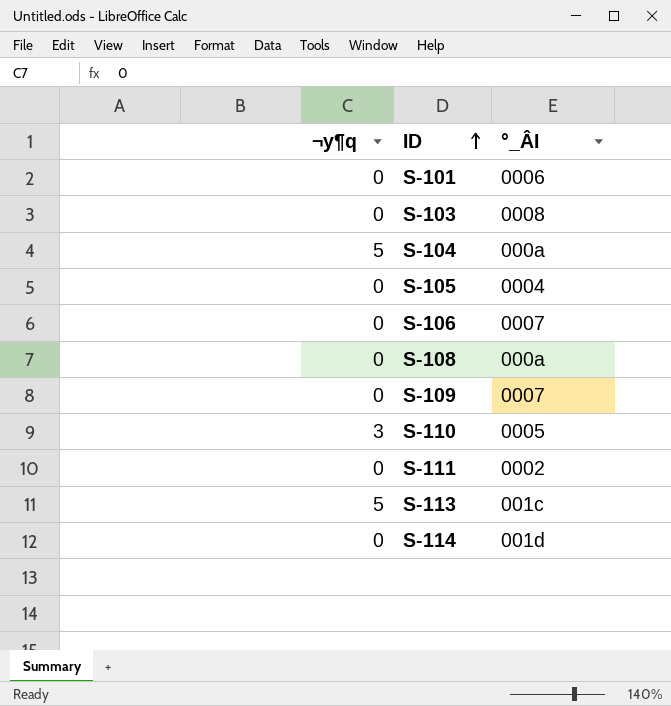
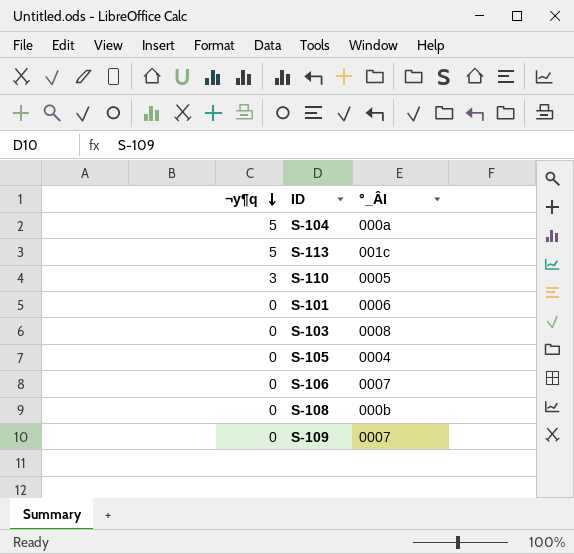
row order: ID ascending -> ¬y¶q descending
row S-111: 0 | 0002 -> none
row S-114: 0 | 001d -> none
S-108 | °_ÂI: 000a -> 000b

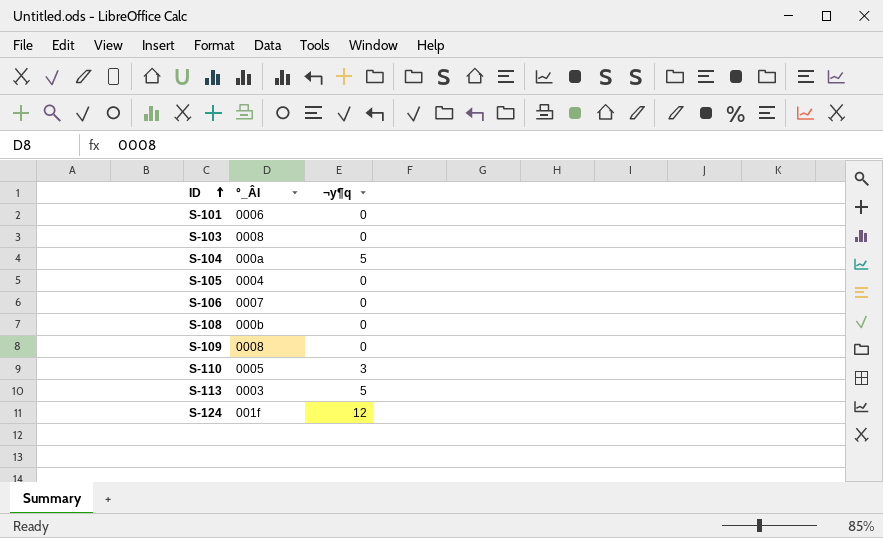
row order: ¬y¶q descending -> ID ascending
column ¬y¶q | position: 1 -> 3
S-109 | °_ÂI: 0007 -> 0008
S-113 | °_ÂI: 001c -> 0003
row S-124: none -> 001f | 12

